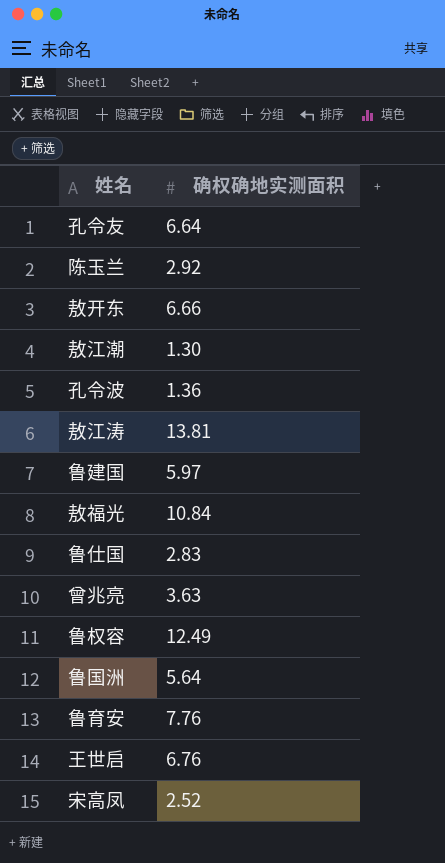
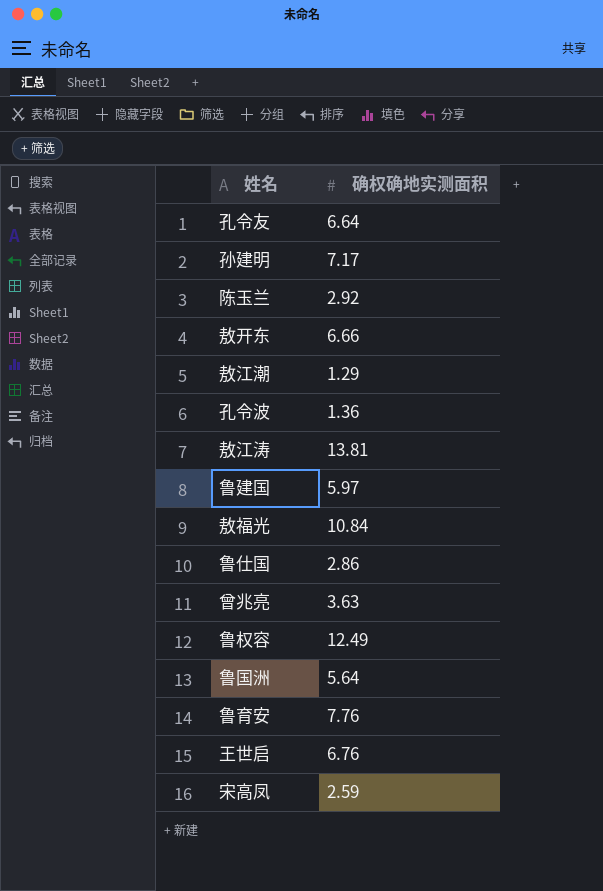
row 孙建明: none -> 7.17
敖江潮 | 确权确地实测面积: 1.30 -> 1.29
鲁仕国 | 确权确地实测面积: 2.83 -> 2.86
宋高凤 | 确权确地实测面积: 2.52 -> 2.59

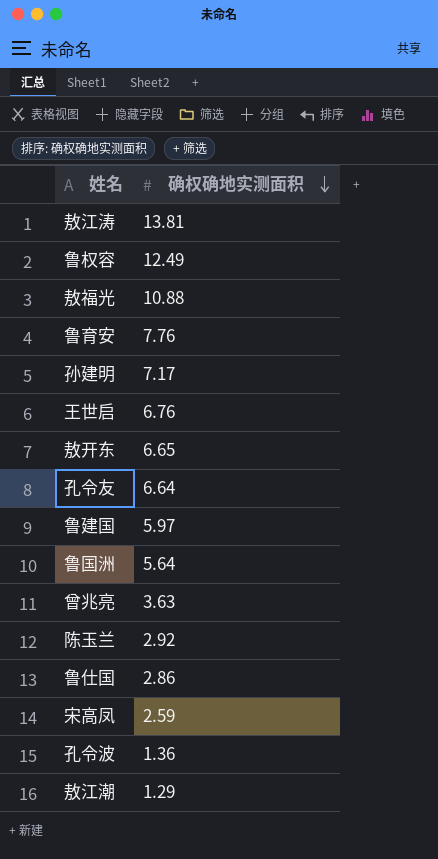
row order: none -> 确权确地实测面积 descending
敖福光 | 确权确地实测面积: 10.84 -> 10.88
敖开东 | 确权确地实测面积: 6.66 -> 6.65

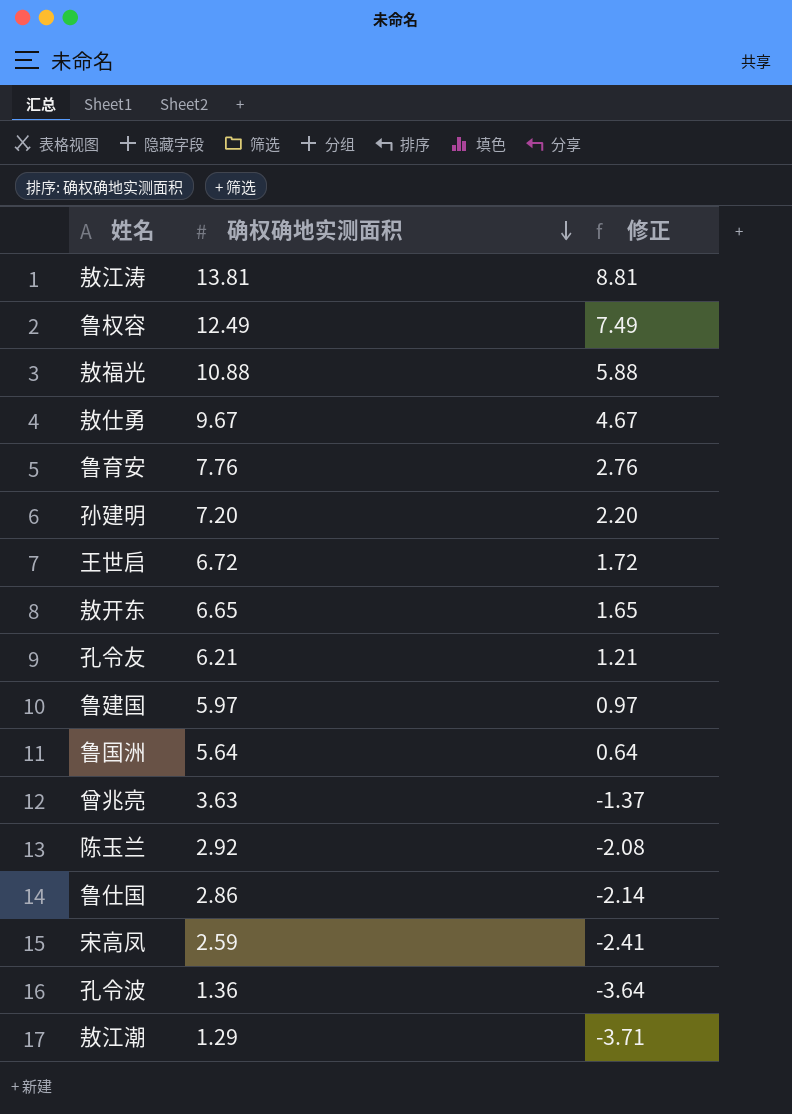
column 修正 | formula: none -> [确权确地实测面积] - 5
row 敖仕勇: none -> 9.67 | 4.67
孙建明 | 确权确地实测面积: 7.17 -> 7.20
王世启 | 确权确地实测面积: 6.76 -> 6.72
孔令友 | 确权确地实测面积: 6.64 -> 6.21

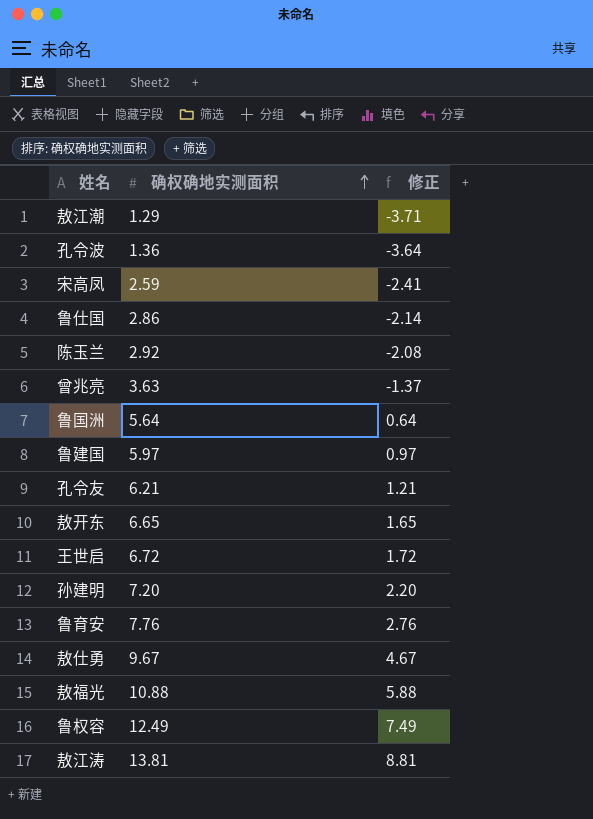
row order: 确权确地实测面积 descending -> 确权确地实测面积 ascending

